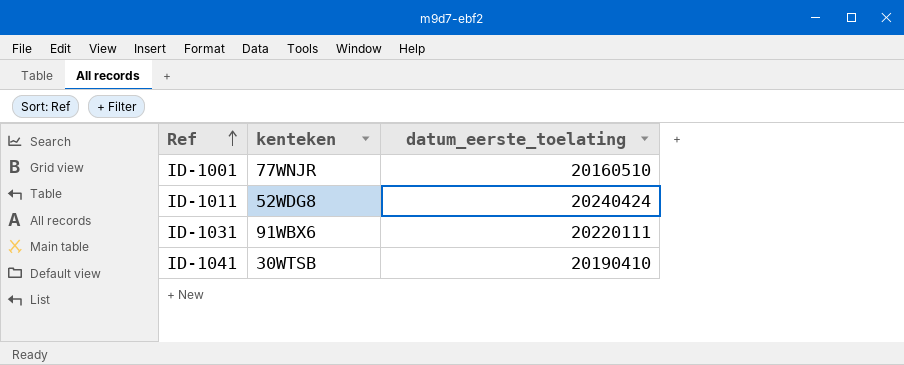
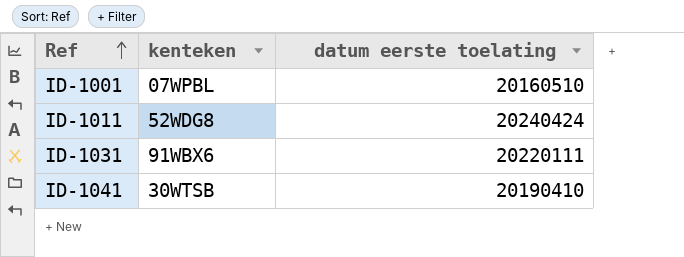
column name: datum_eerste_toelating -> datum eerste toelating
ID-1001 | kenteken: 77WNJR -> 07WPBL

